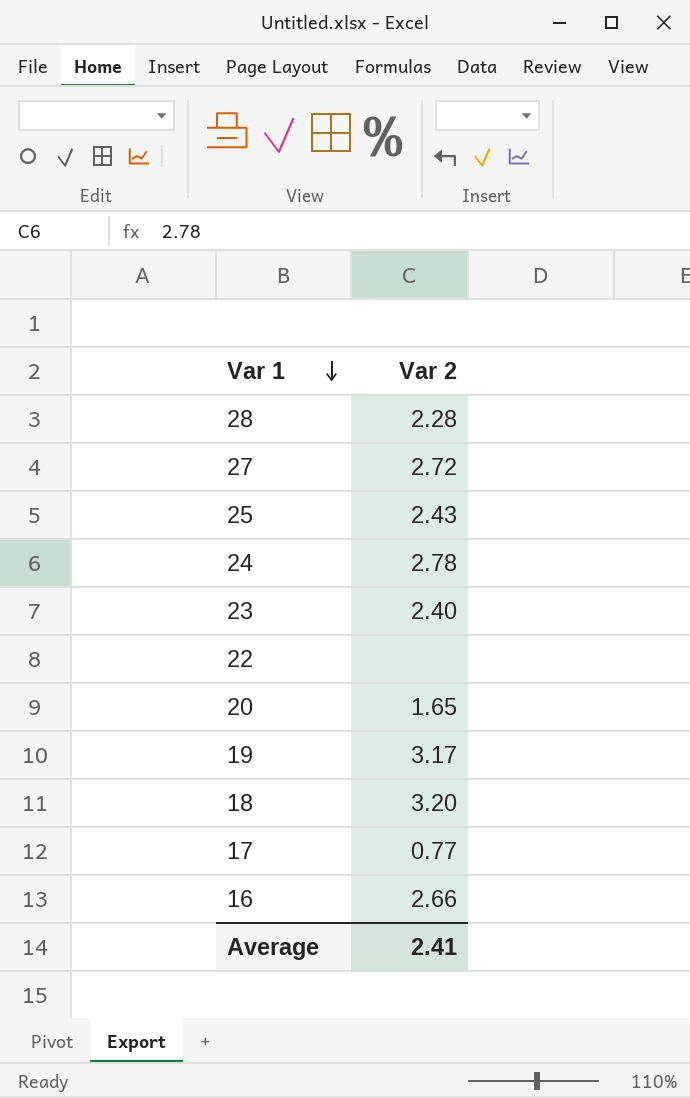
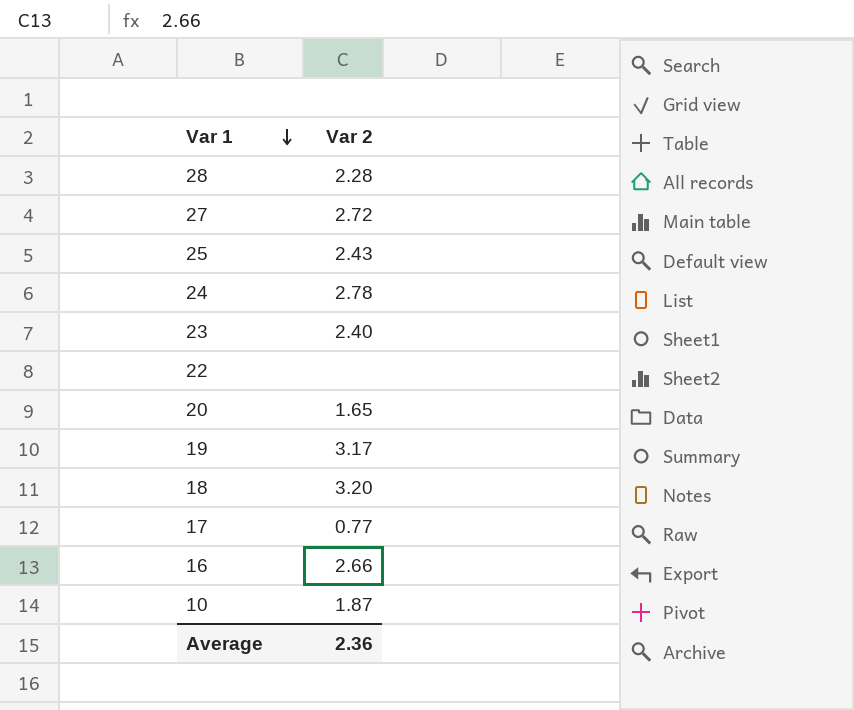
row 10: none -> 1.87
Average | Var 2: 2.41 -> 2.36

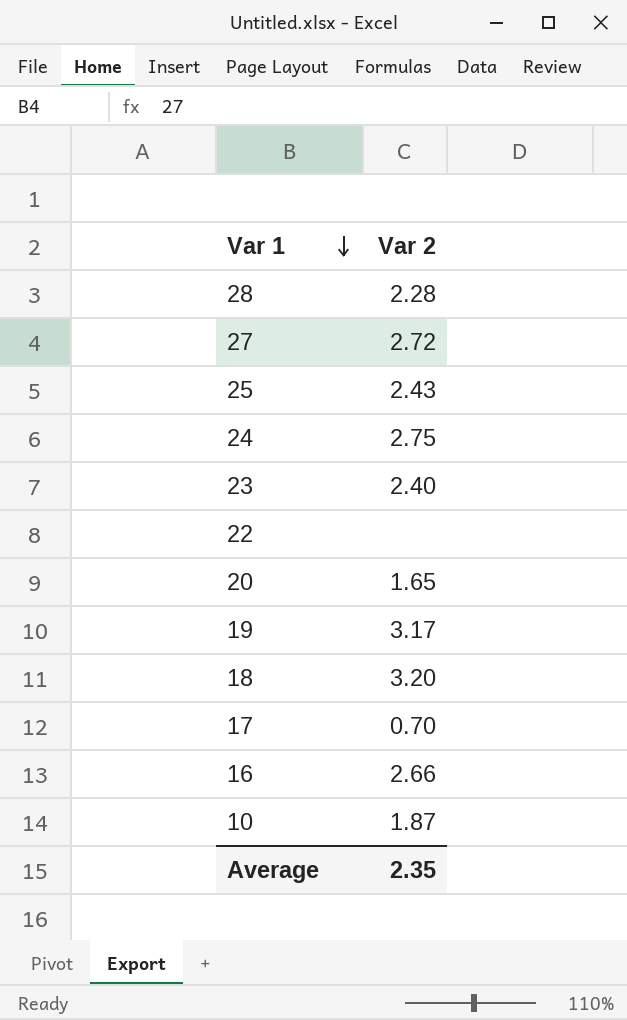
24 | Var 2: 2.78 -> 2.75
17 | Var 2: 0.77 -> 0.70
Average | Var 2: 2.36 -> 2.35

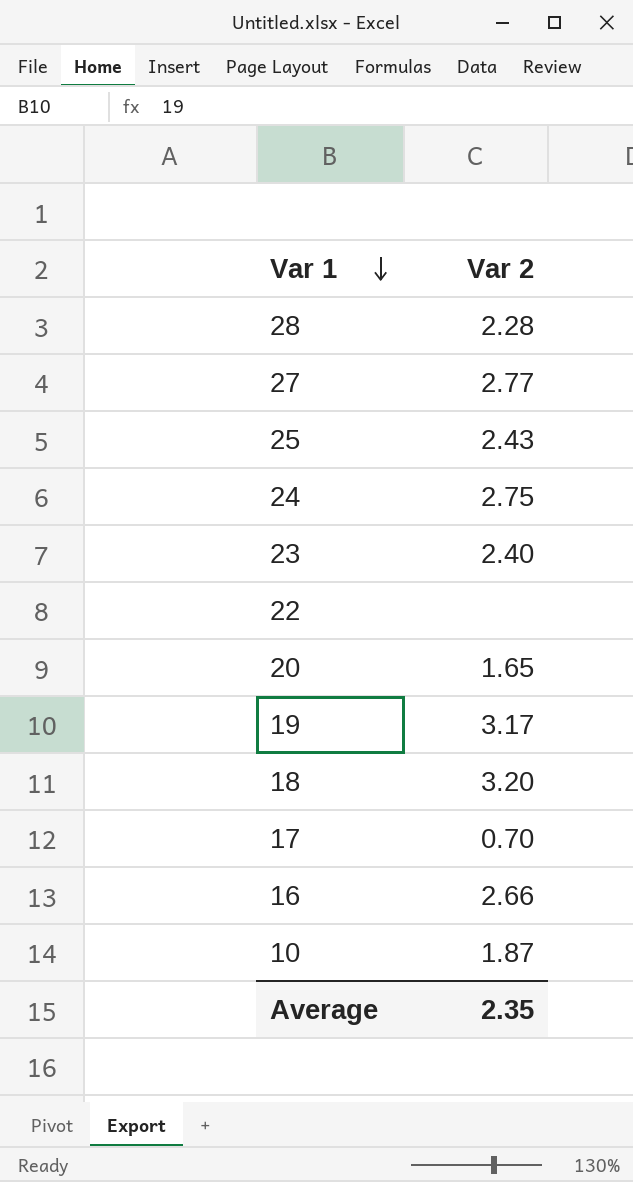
27 | Var 2: 2.72 -> 2.77

